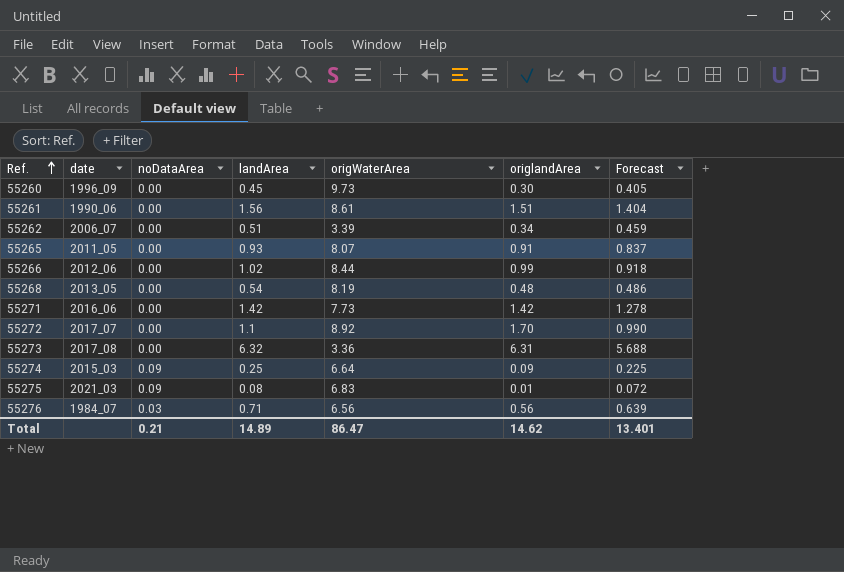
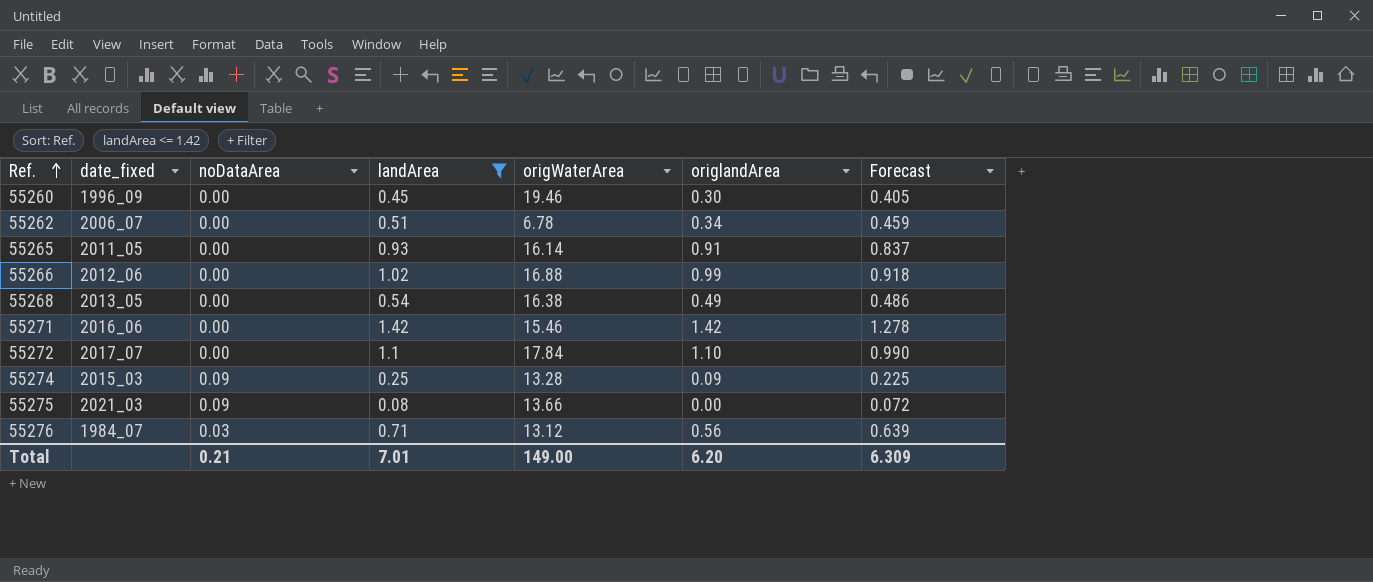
filter: none -> landArea <= 1.42
column name: date -> date_fixed
55260 | origWaterArea: 9.73 -> 19.46
55262 | origWaterArea: 3.39 -> 6.78
55265 | origWaterArea: 8.07 -> 16.14
55266 | origWaterArea: 8.44 -> 16.88
55268 | origWaterArea: 8.19 -> 16.38
55268 | origlandArea: 0.48 -> 0.49
55271 | origWaterArea: 7.73 -> 15.46
55272 | origWaterArea: 8.92 -> 17.84
55272 | origlandArea: 1.70 -> 1.10
55274 | origWaterArea: 6.64 -> 13.28
55275 | origWaterArea: 6.83 -> 13.66
55275 | origlandArea: 0.01 -> 0.00
55276 | origWaterArea: 6.56 -> 13.12
Total | landArea: 14.89 -> 7.01
Total | origWaterArea: 86.47 -> 149.00
Total | origlandArea: 14.62 -> 6.20
Total | Forecast: 13.401 -> 6.309

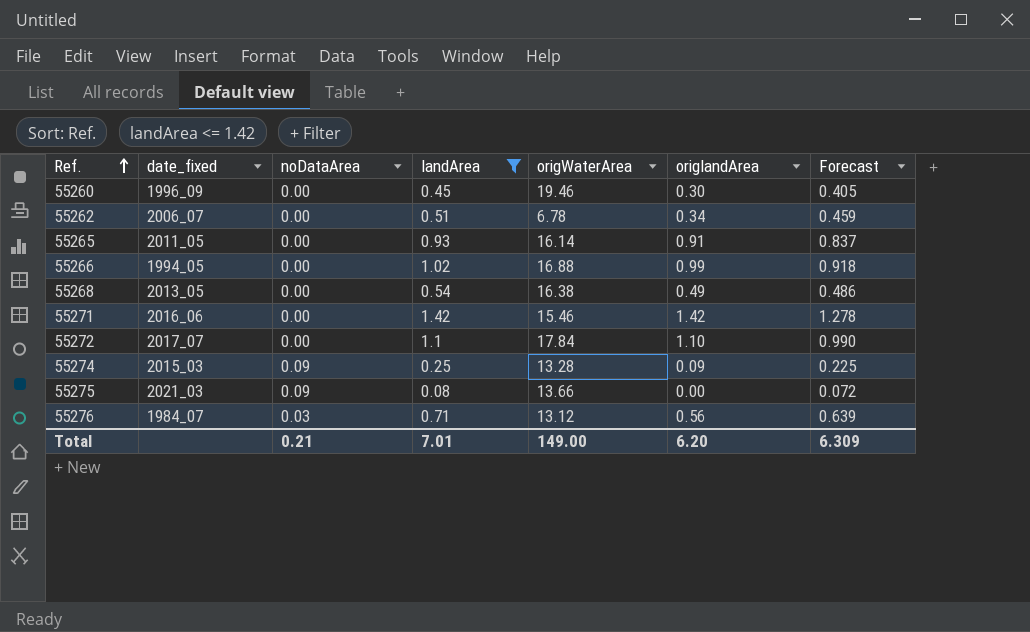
55266 | date_fixed: 2012_06 -> 1994_05

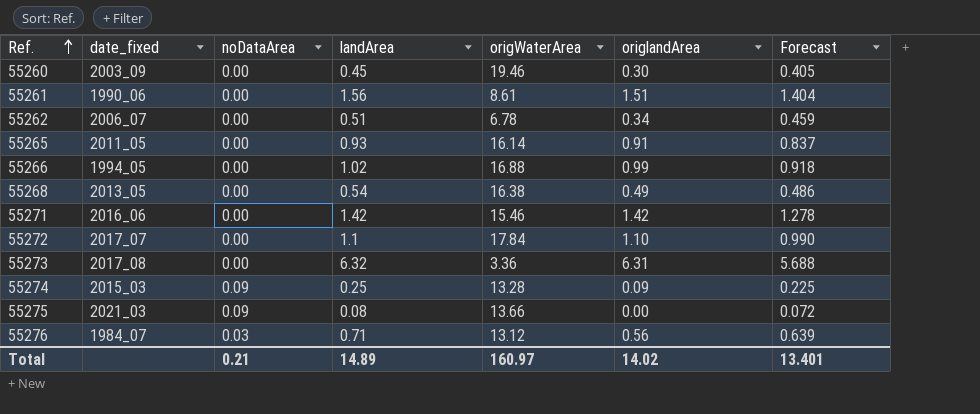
filter: landArea <= 1.42 -> none
55260 | date_fixed: 1996_09 -> 2003_09
Total | landArea: 7.01 -> 14.89
Total | origWaterArea: 149.00 -> 160.97
Total | origlandArea: 6.20 -> 14.02
Total | Forecast: 6.309 -> 13.401

